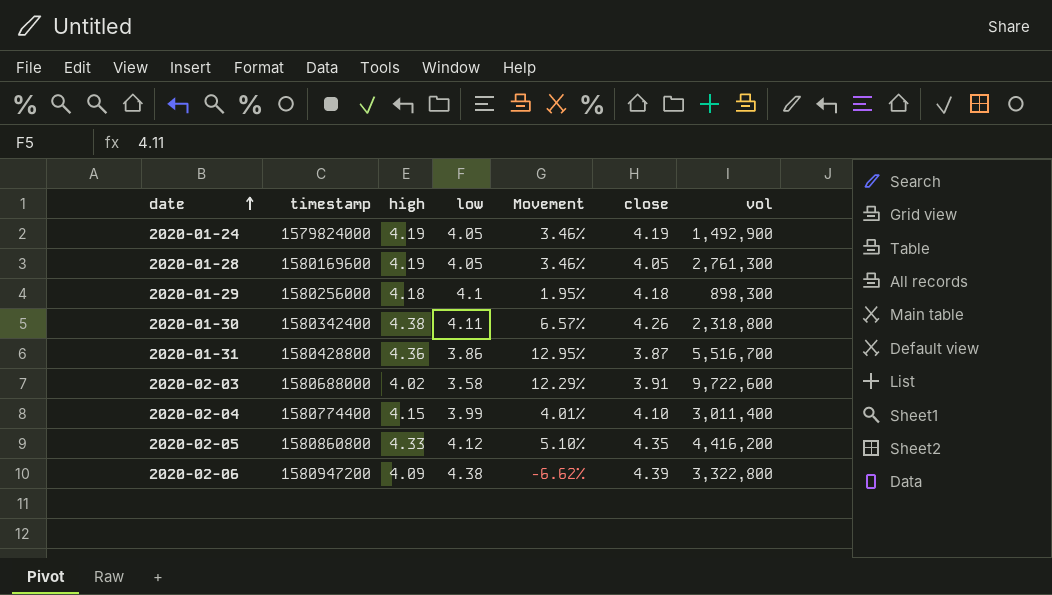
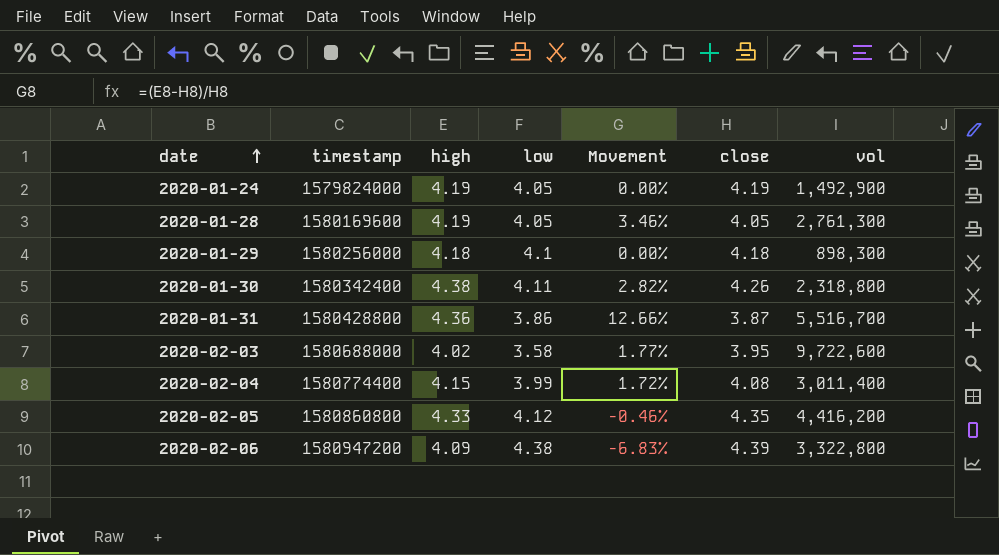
column Movement | formula: ([high] - [low]) / [low] -> ([high] - [close]) / [close]
2020-02-03 | close: 3.91 -> 3.95
2020-02-04 | close: 4.10 -> 4.08

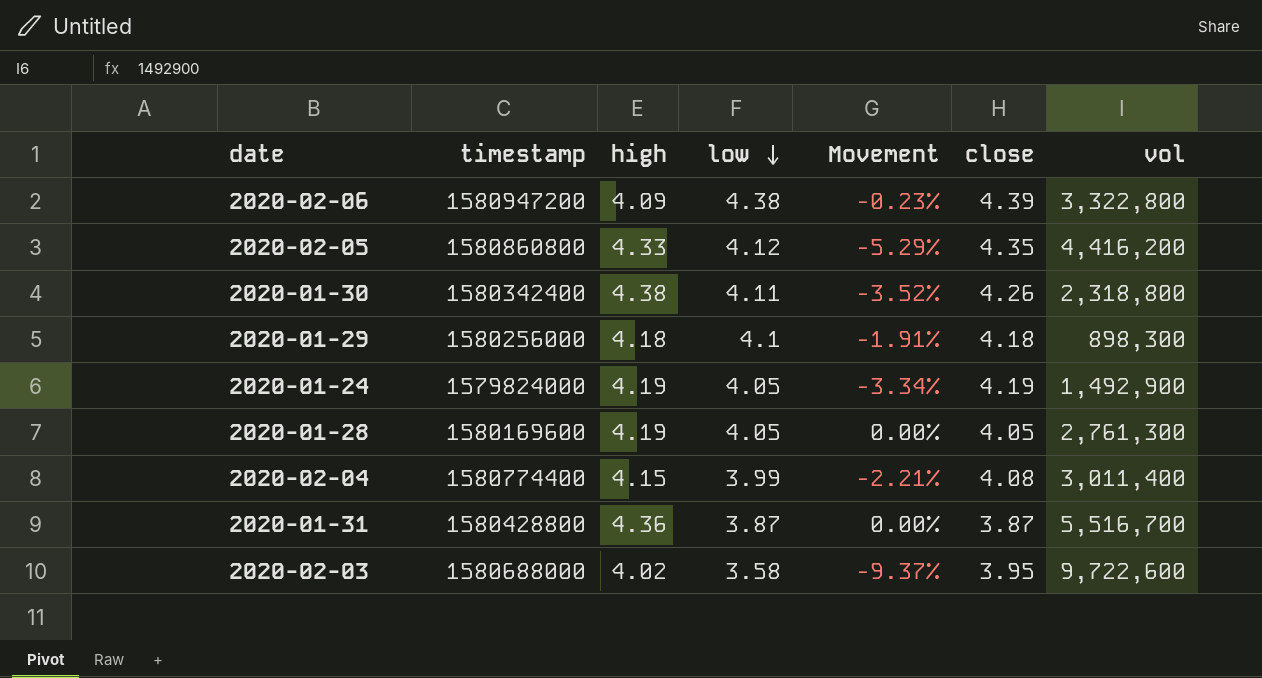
row order: date ascending -> low descending
column Movement | formula: ([high] - [close]) / [close] -> ([low] - [close]) / [close]
2020-01-31 | low: 3.86 -> 3.87

